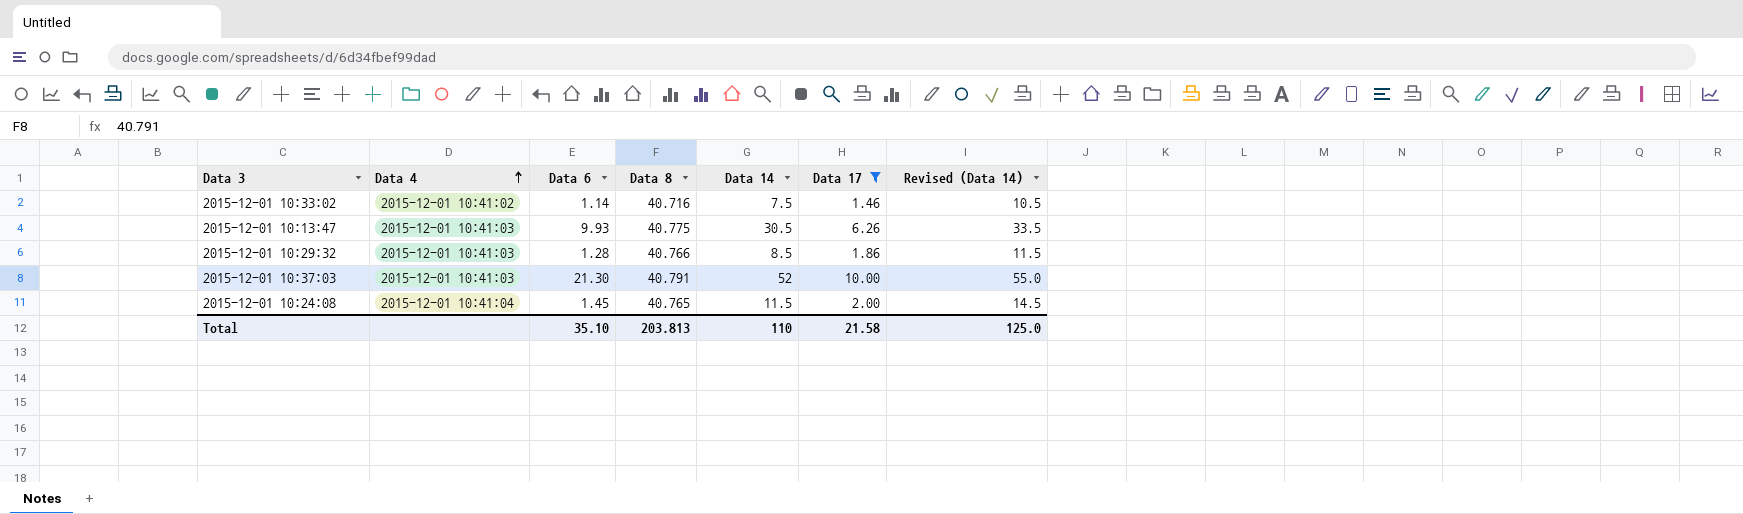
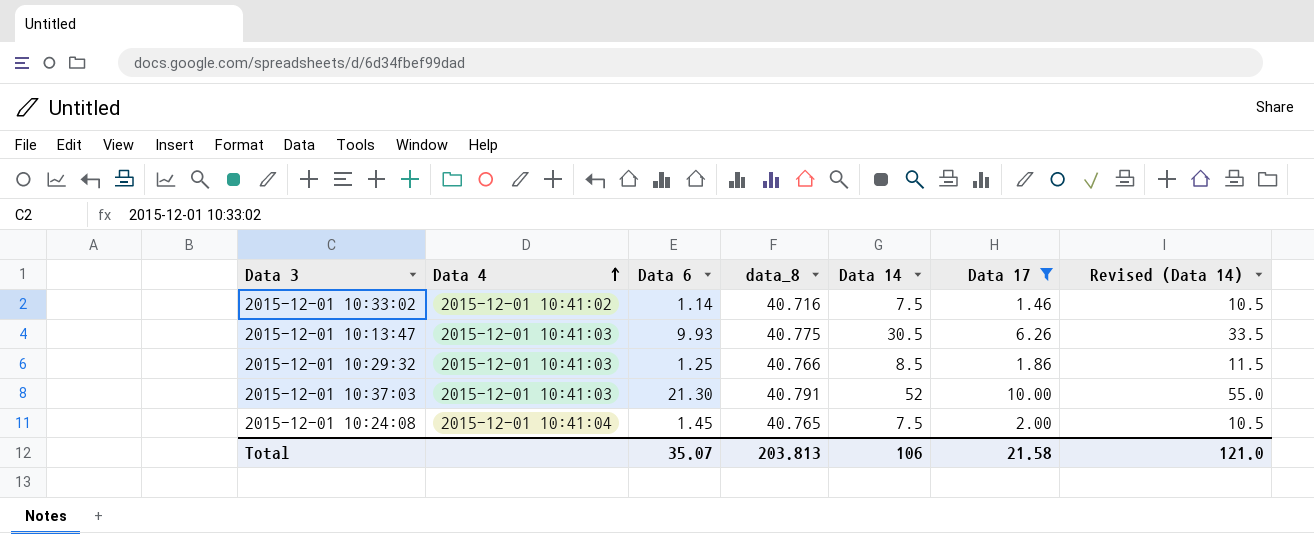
column name: Data 8 -> data_8
2015-12-01 10:29:32 | Data 6: 1.28 -> 1.25
2015-12-01 10:24:08 | Data 14: 11.5 -> 7.5
2015-12-01 10:24:08 | Revised (Data 14): 14.5 -> 10.5
Total | Data 6: 35.10 -> 35.07
Total | Data 14: 110 -> 106
Total | Revised (Data 14): 125.0 -> 121.0

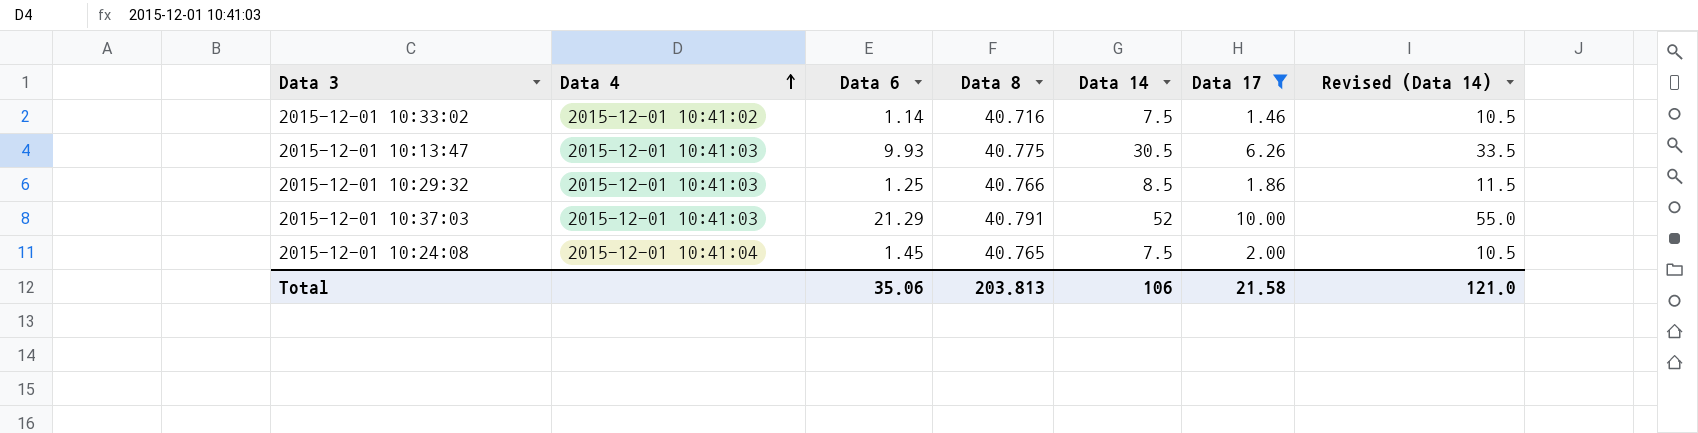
column name: data_8 -> Data 8
2015-12-01 10:37:03 | Data 6: 21.30 -> 21.29
Total | Data 6: 35.07 -> 35.06

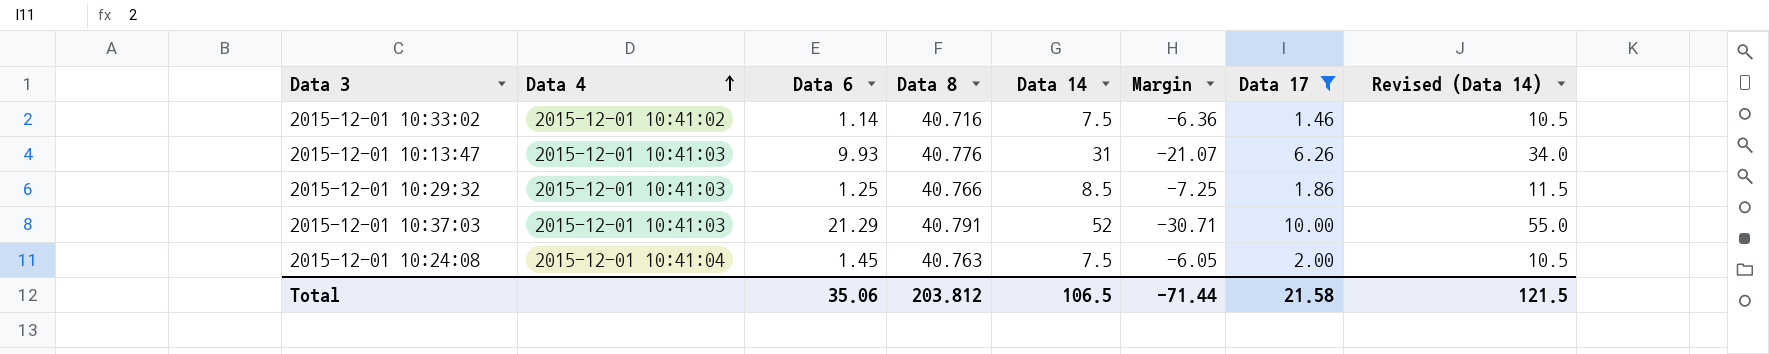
column Margin | formula: none -> [Data 6] - [Data 14]
2015-12-01 10:13:47 | Data 8: 40.775 -> 40.776
2015-12-01 10:13:47 | Data 14: 30.5 -> 31
2015-12-01 10:13:47 | Revised (Data 14): 33.5 -> 34.0
2015-12-01 10:24:08 | Data 8: 40.765 -> 40.763
Total | Data 8: 203.813 -> 203.812
Total | Data 14: 106 -> 106.5
Total | Revised (Data 14): 121.0 -> 121.5

